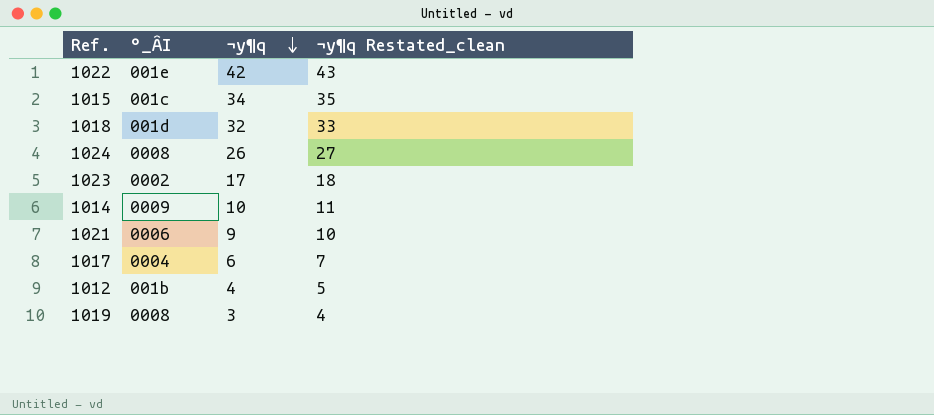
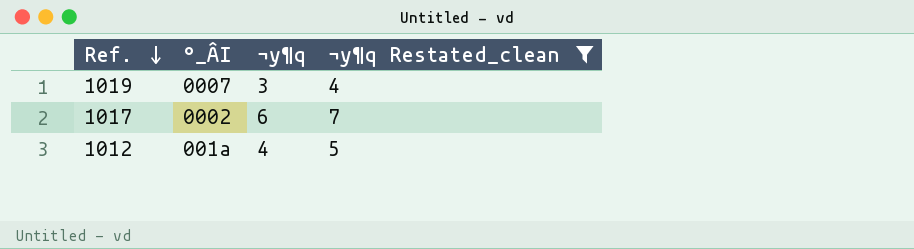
filter: none -> ¬y¶q Restated_clean <= 7
row order: ¬y¶q descending -> Ref. descending
1019 | °_ÂI: 0008 -> 0007
1017 | °_ÂI: 0004 -> 0002
1012 | °_ÂI: 001b -> 001a

